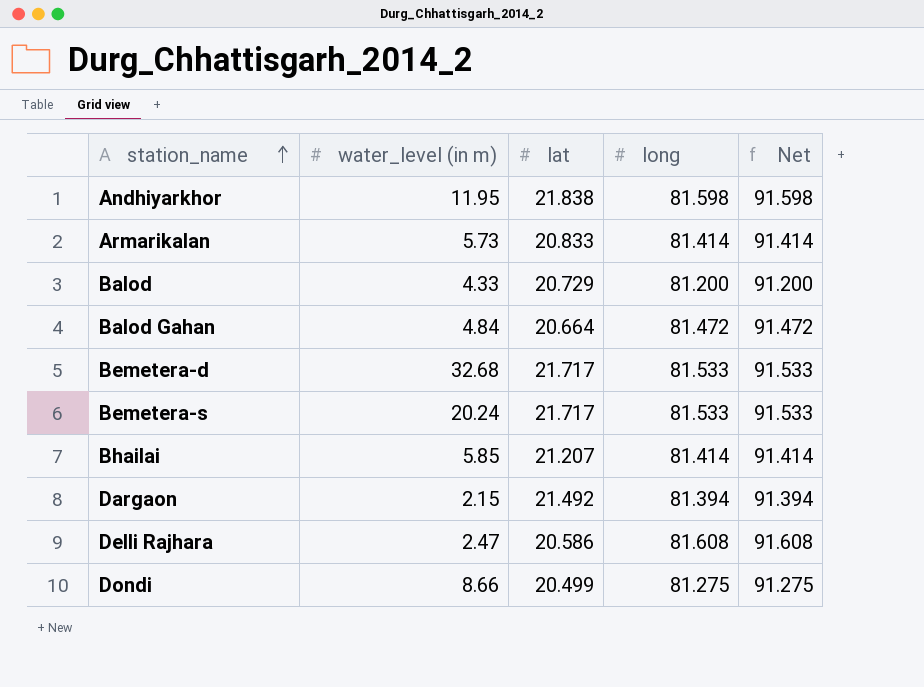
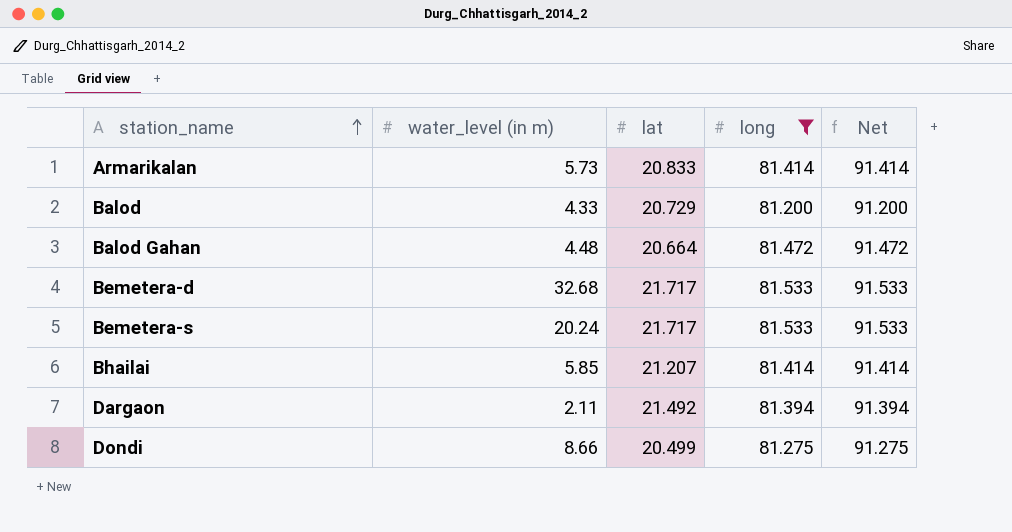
filter: none -> long <= 81.533
Balod Gahan | water_level (in m): 4.84 -> 4.48
Dargaon | water_level (in m): 2.15 -> 2.11

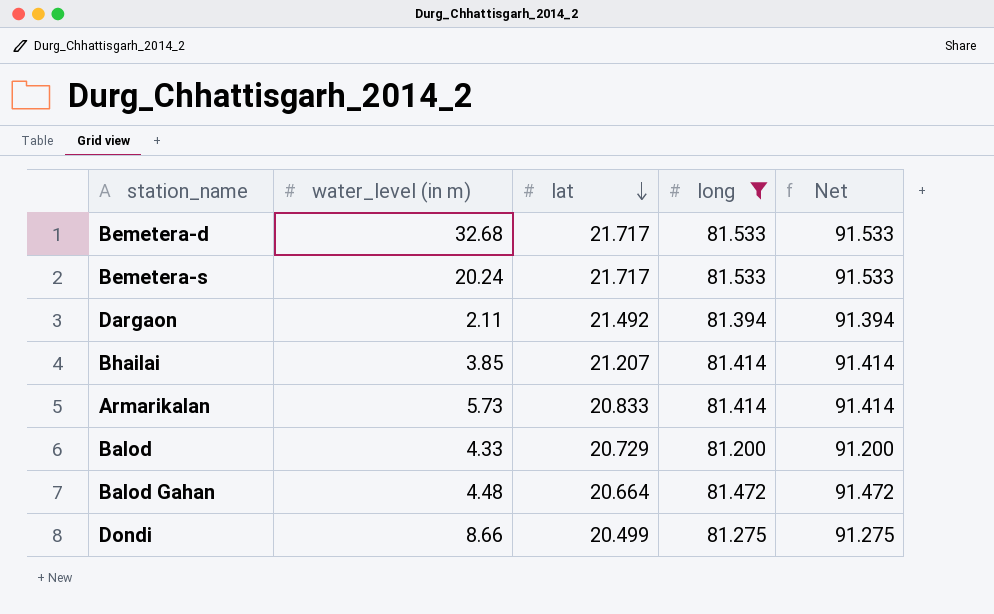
row order: station_name ascending -> lat descending
Bhailai | water_level (in m): 5.85 -> 3.85

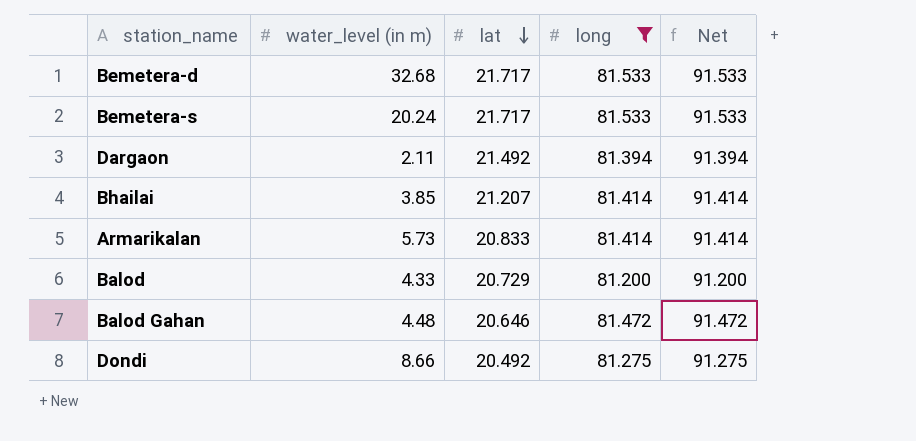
Balod Gahan | lat: 20.664 -> 20.646
Dondi | lat: 20.499 -> 20.492

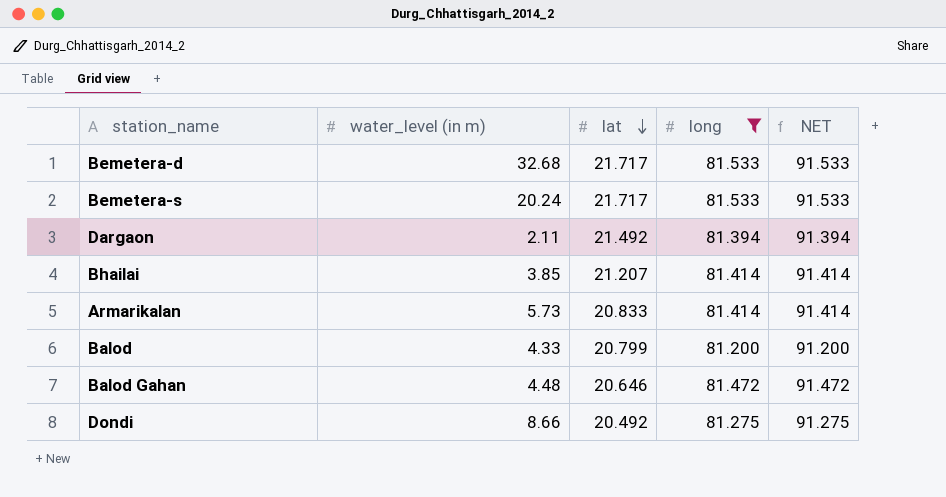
column name: Net -> NET
Balod | lat: 20.729 -> 20.799

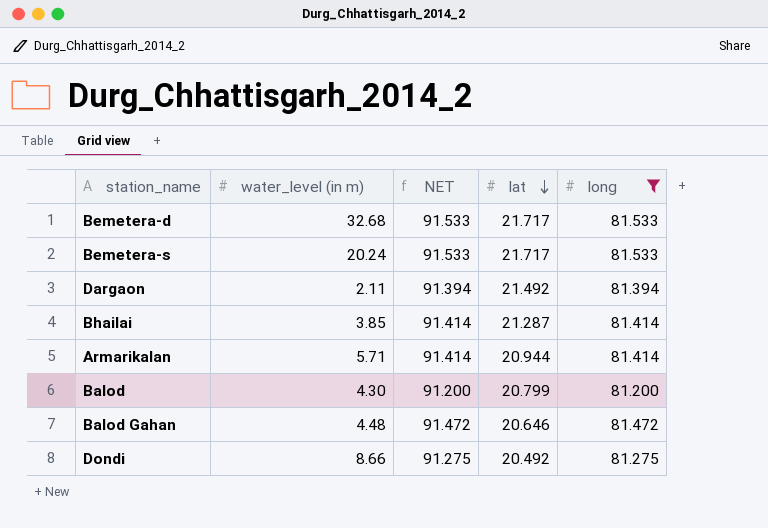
column NET | position: 5 -> 3
Bhailai | lat: 21.207 -> 21.287
Armarikalan | water_level (in m): 5.73 -> 5.71
Armarikalan | lat: 20.833 -> 20.944
Balod | water_level (in m): 4.33 -> 4.30

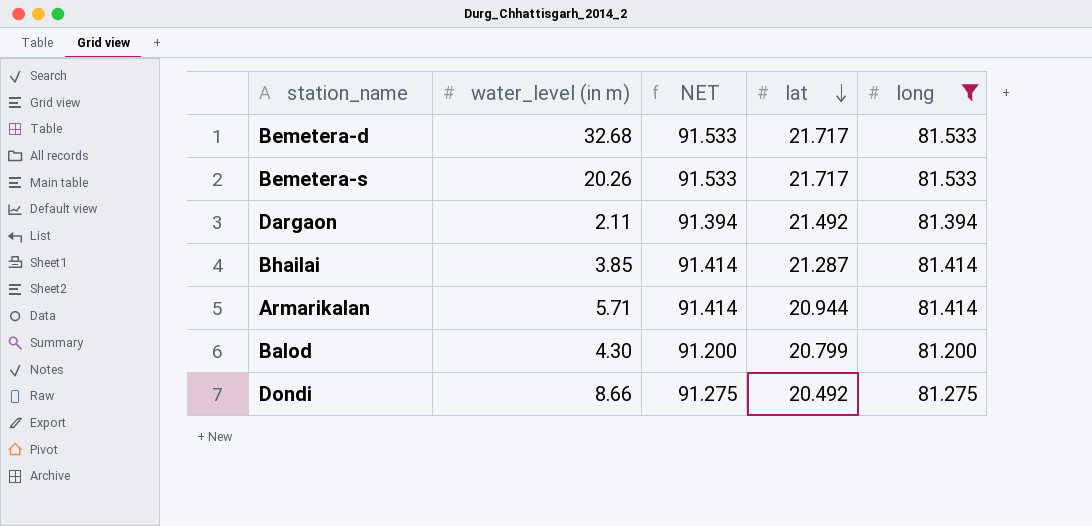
row Balod Gahan: 4.48 | 91.472 | 20.646 | 81.472 -> none
Bemetera-s | water_level (in m): 20.24 -> 20.26

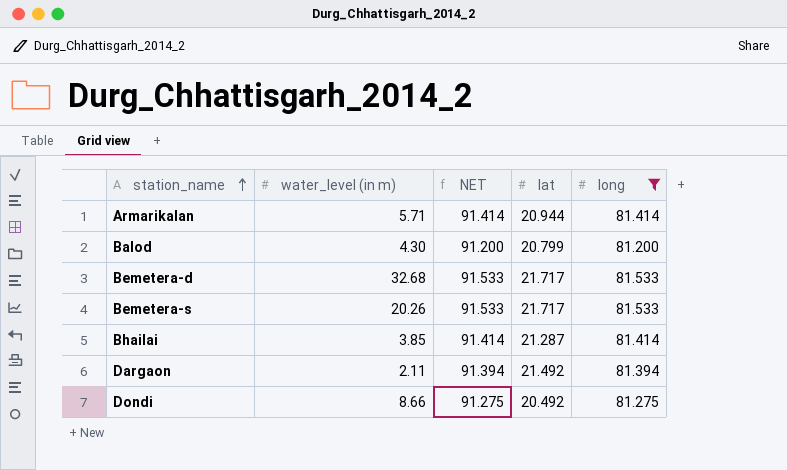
row order: lat descending -> station_name ascending

